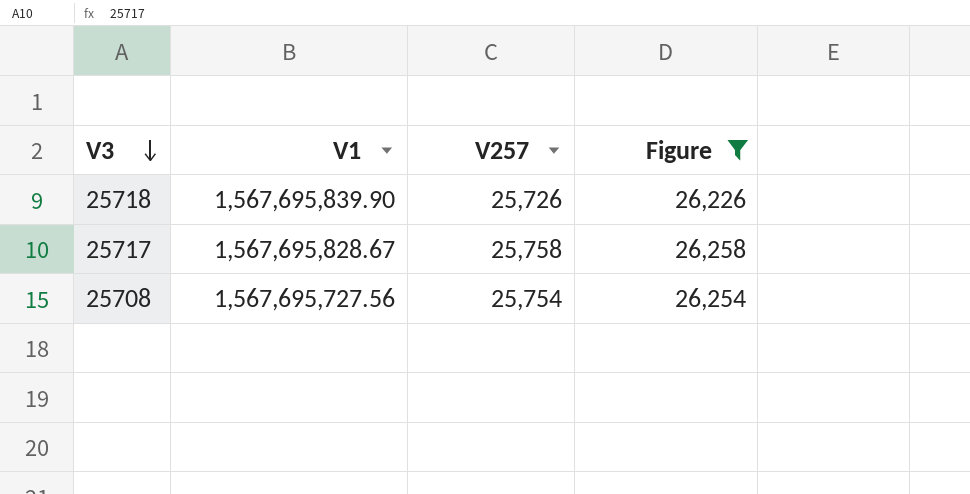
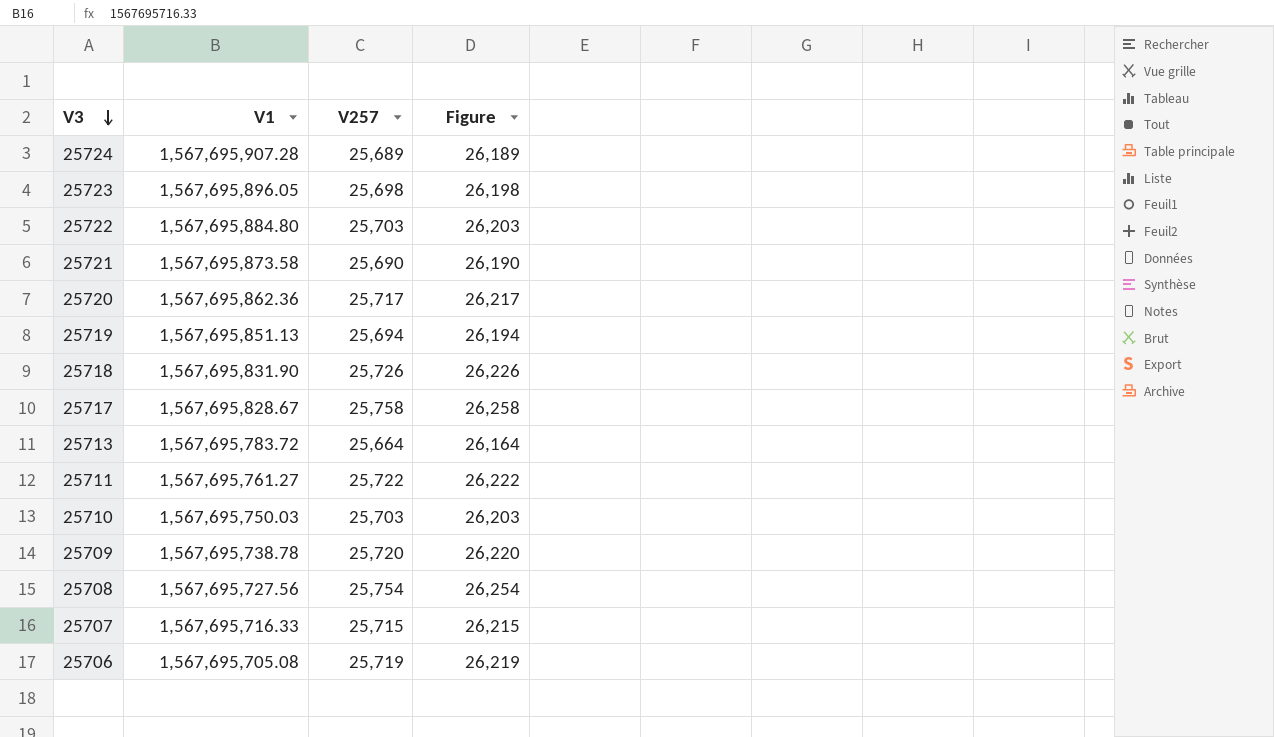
filter: Figure >= 26,226 -> none
25718 | V1: 1,567,695,839.90 -> 1,567,695,831.90

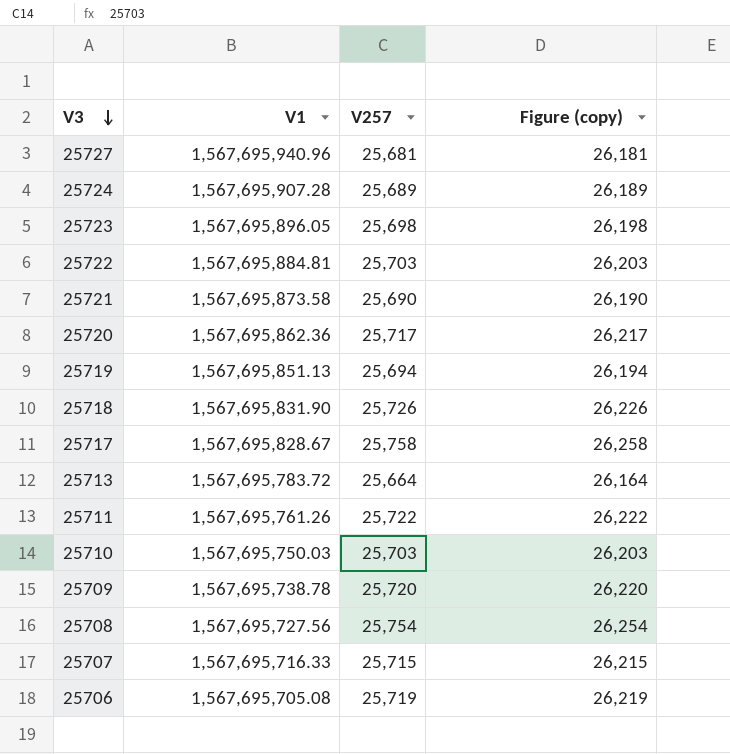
column name: Figure -> Figure (copy)
row 25727: none -> 1,567,695,940.96 | 25,681 | 26,181
25722 | V1: 1,567,695,884.80 -> 1,567,695,884.81
25711 | V1: 1,567,695,761.27 -> 1,567,695,761.26

